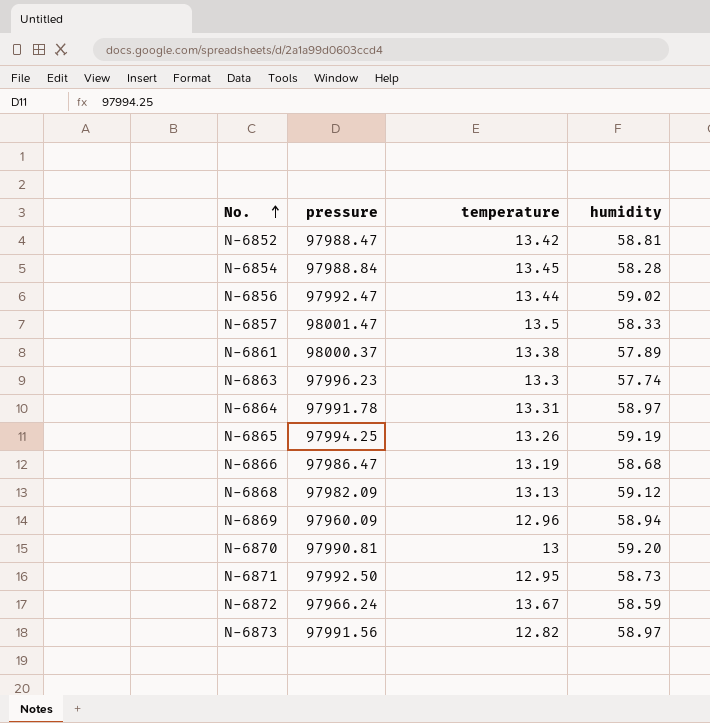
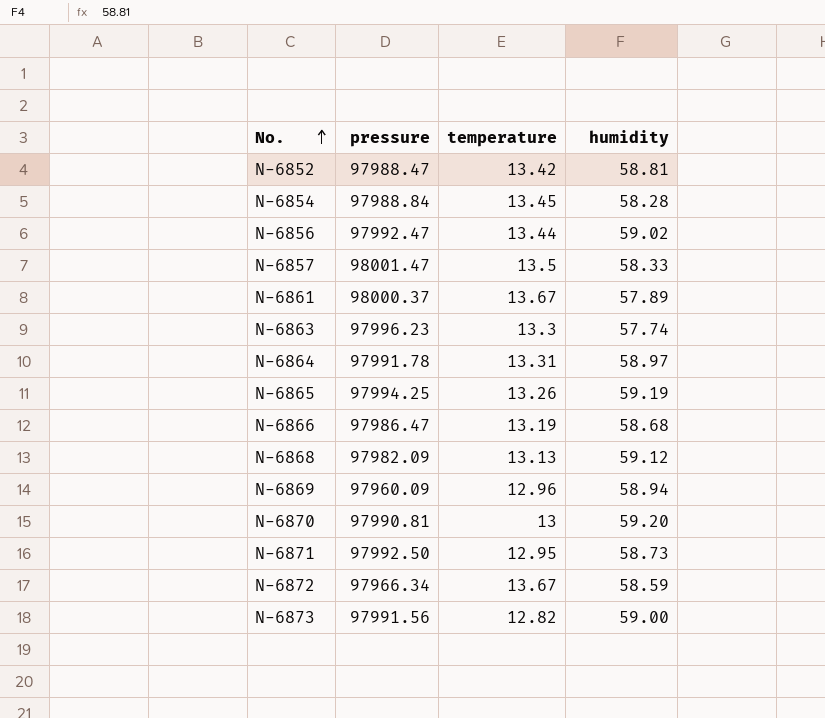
N-6861 | temperature: 13.38 -> 13.67
N-6872 | pressure: 97966.24 -> 97966.34
N-6873 | humidity: 58.97 -> 59.00

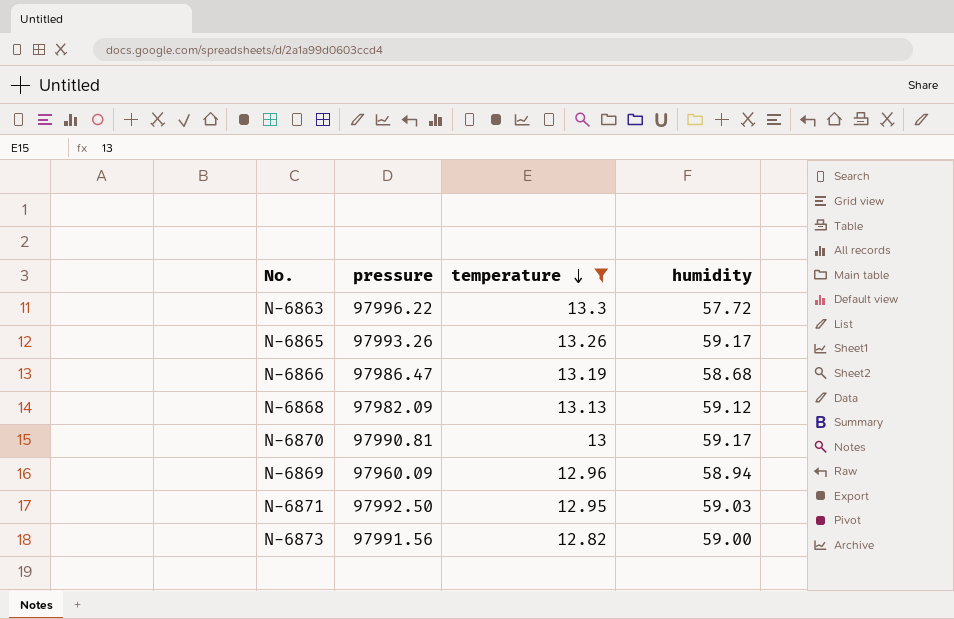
filter: none -> temperature <= 13.3
row order: No. ascending -> temperature descending
N-6863 | pressure: 97996.23 -> 97996.22
N-6863 | humidity: 57.74 -> 57.72
N-6865 | pressure: 97994.25 -> 97993.26
N-6865 | humidity: 59.19 -> 59.17
N-6870 | humidity: 59.20 -> 59.17
N-6871 | humidity: 58.73 -> 59.03

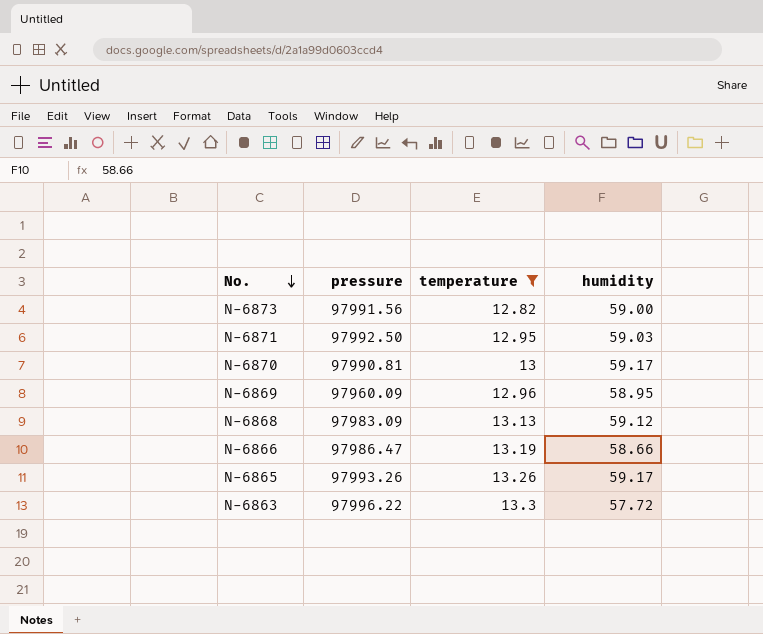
row order: temperature descending -> No. descending
N-6869 | humidity: 58.94 -> 58.95
N-6868 | pressure: 97982.09 -> 97983.09
N-6866 | humidity: 58.68 -> 58.66

